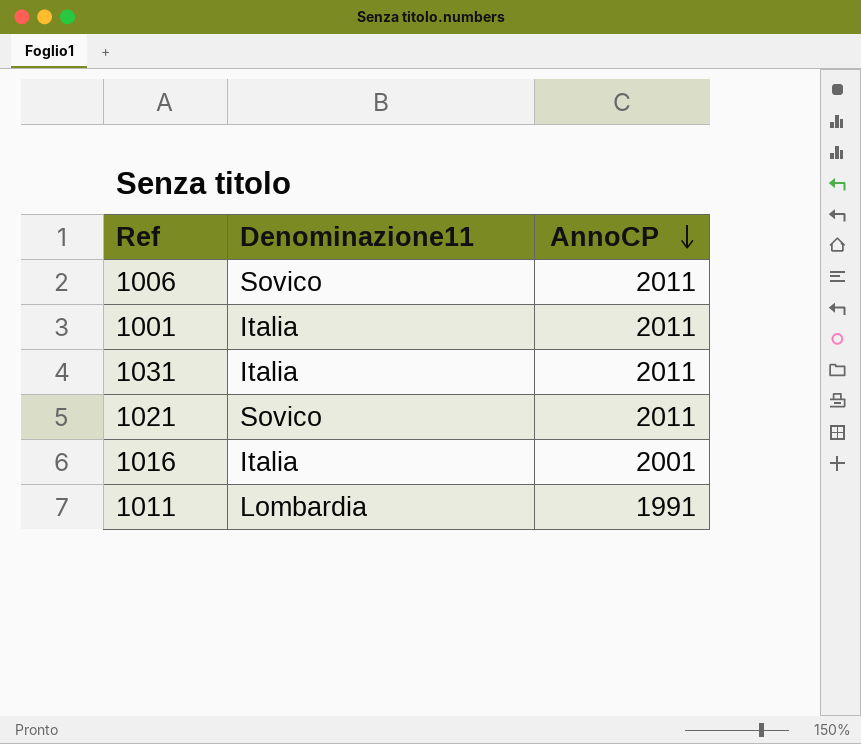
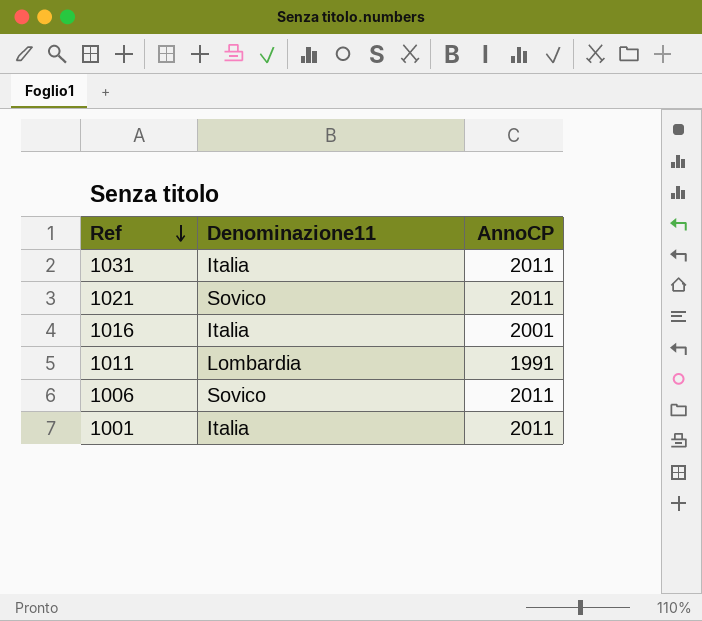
row order: AnnoCP descending -> Ref descending

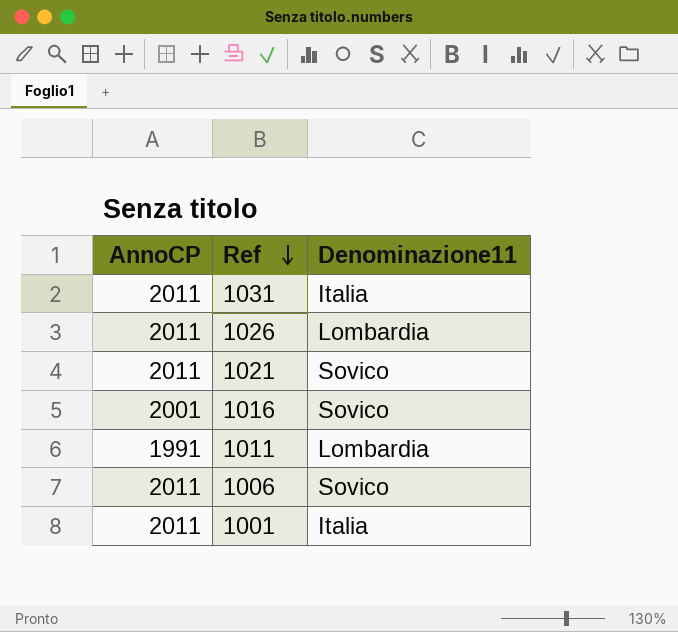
column AnnoCP | position: 3 -> 1
row 1026: none -> 2011 | Lombardia
1016 | Denominazione11: Italia -> Sovico

